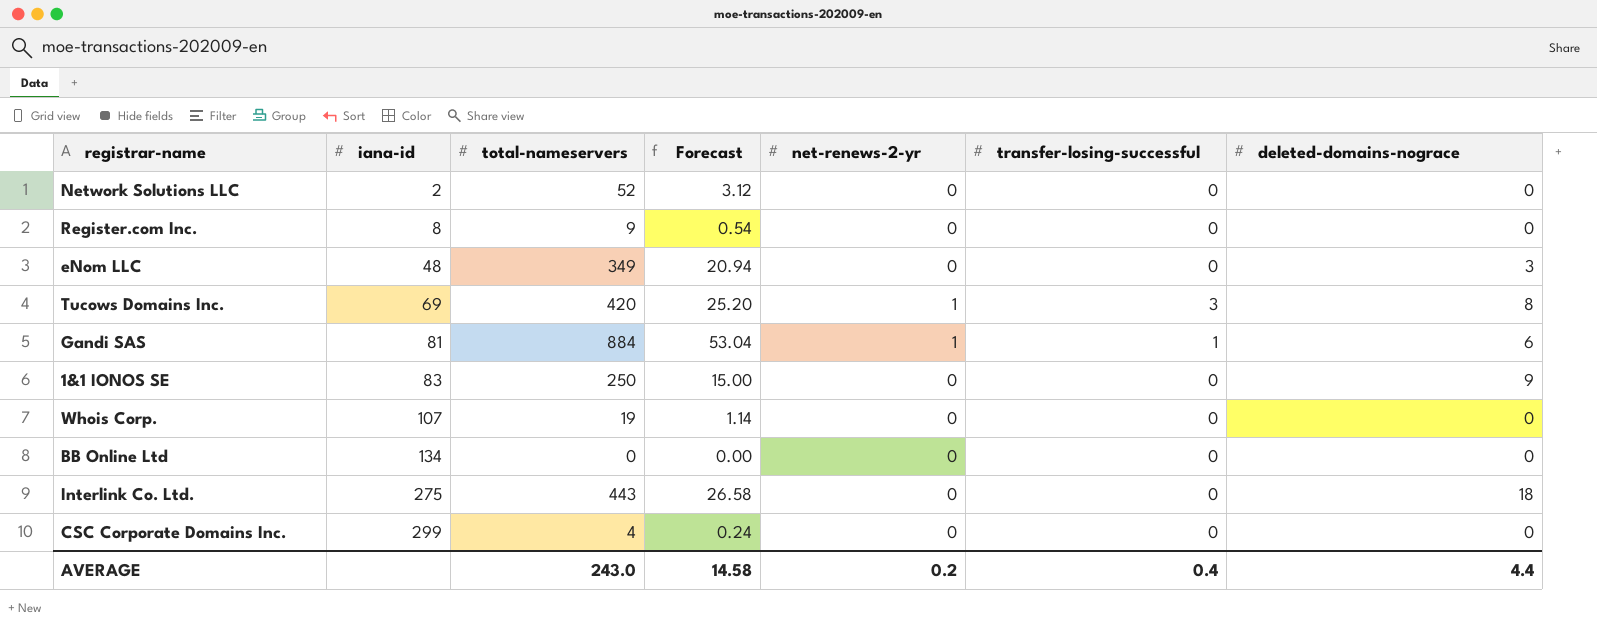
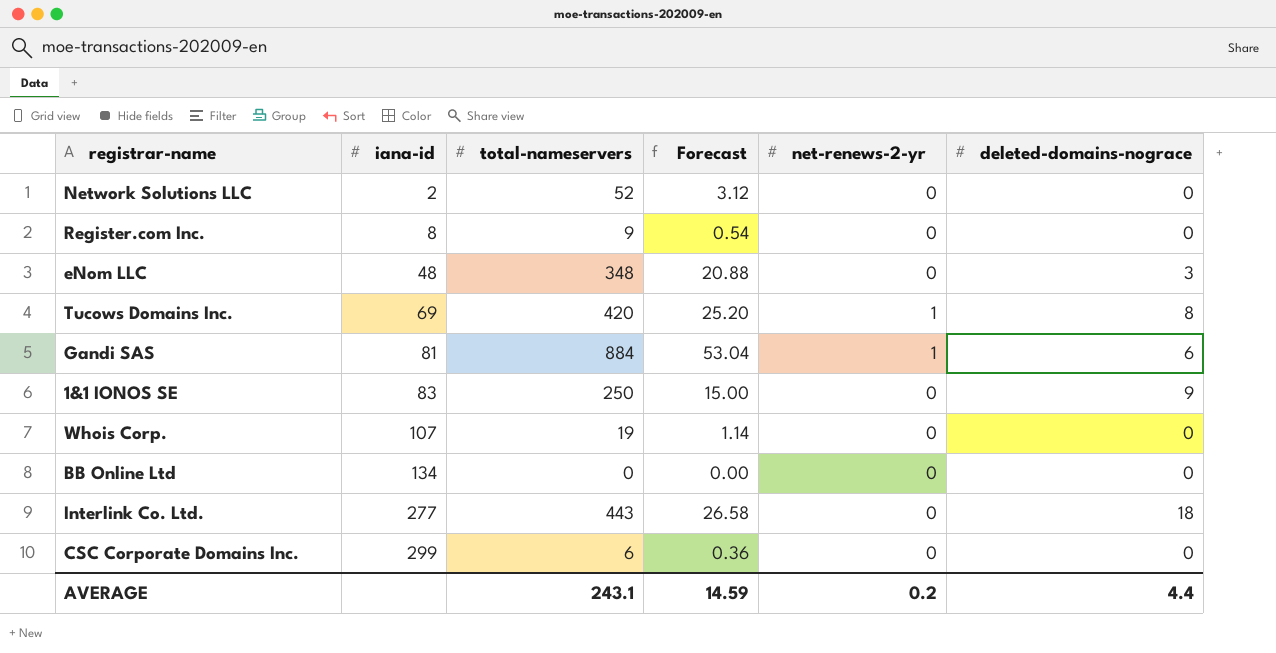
column transfer-losing-successful | position: 6 -> none
eNom LLC | total-nameservers: 349 -> 348
eNom LLC | Forecast: 20.94 -> 20.88
Interlink Co. Ltd. | iana-id: 275 -> 277
CSC Corporate Domains Inc. | total-nameservers: 4 -> 6
CSC Corporate Domains Inc. | Forecast: 0.24 -> 0.36
AVERAGE | total-nameservers: 243.0 -> 243.1
AVERAGE | Forecast: 14.58 -> 14.59

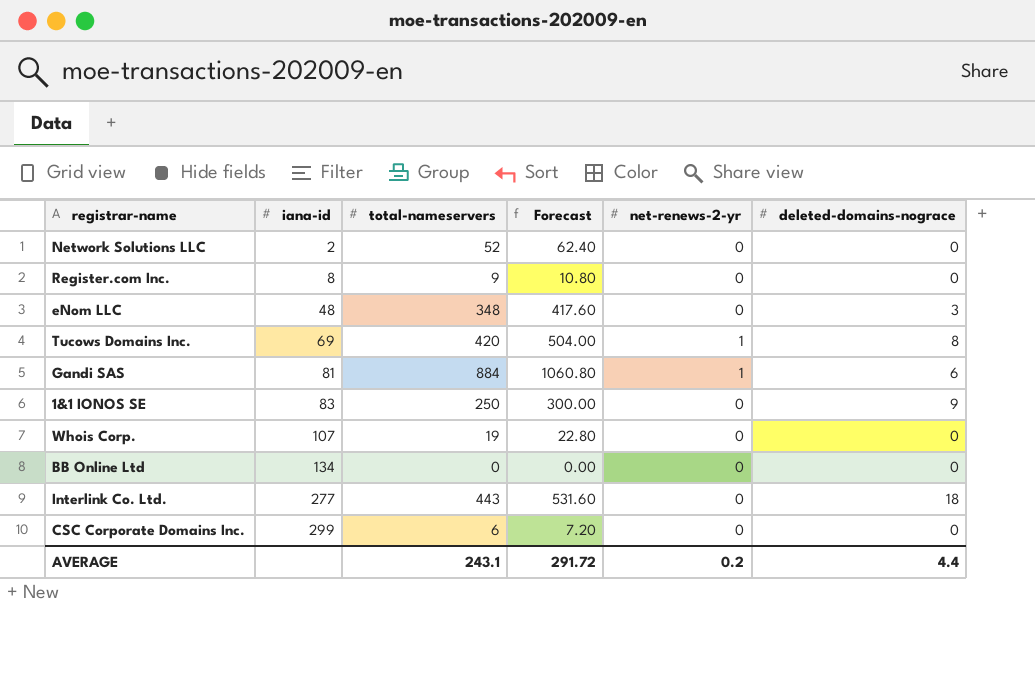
column Forecast | formula: [total-nameservers] * 0.06 -> [total-nameservers] * 1.2
AVERAGE | Forecast: 14.59 -> 291.72

